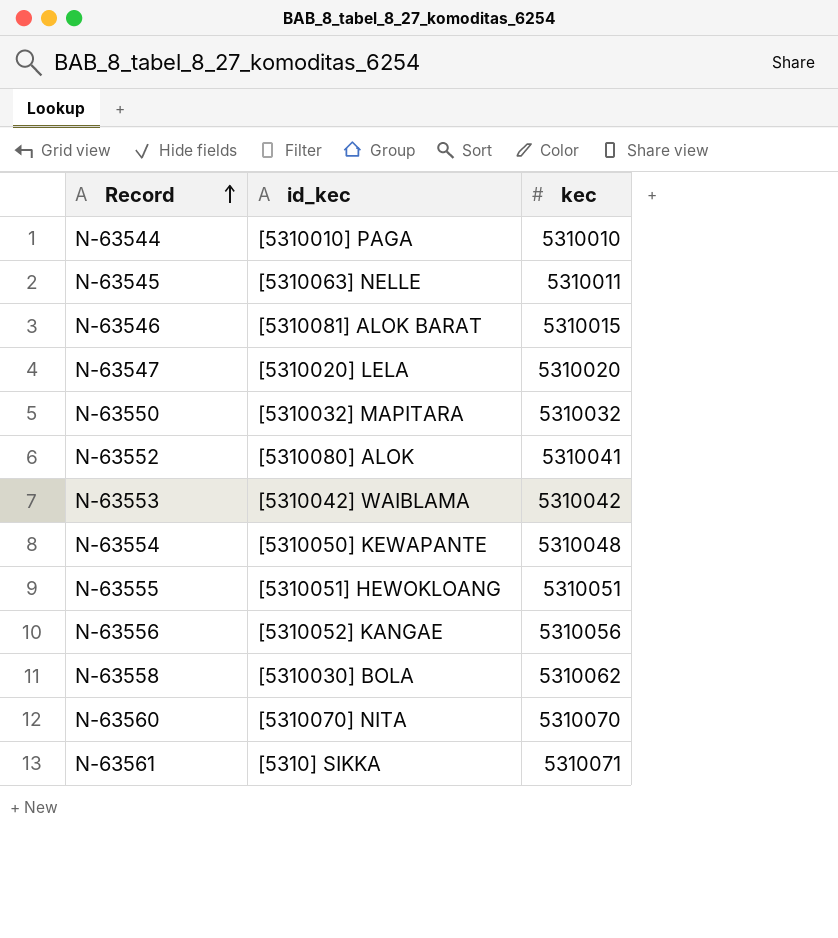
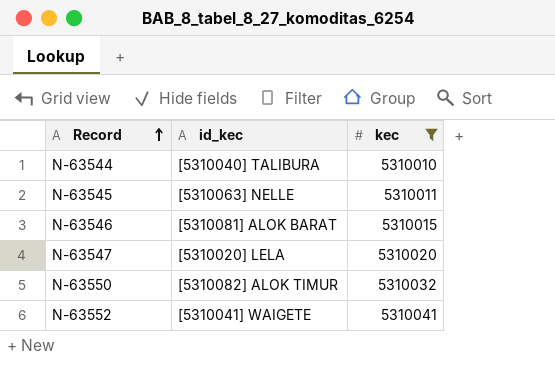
filter: none -> kec <= 5310041
N-63544 | id_kec: [5310010] PAGA -> [5310040] TALIBURA
N-63550 | id_kec: [5310032] MAPITARA -> [5310082] ALOK TIMUR
N-63552 | id_kec: [5310080] ALOK -> [5310041] WAIGETE

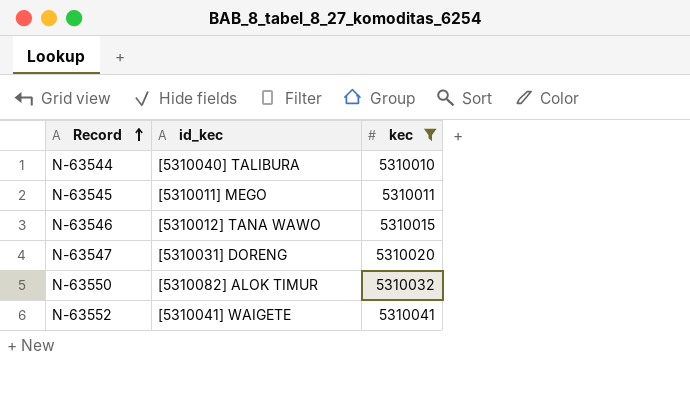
N-63545 | id_kec: [5310063] NELLE -> [5310011] MEGO
N-63546 | id_kec: [5310081] ALOK BARAT -> [5310012] TANA WAWO
N-63547 | id_kec: [5310020] LELA -> [5310031] DORENG

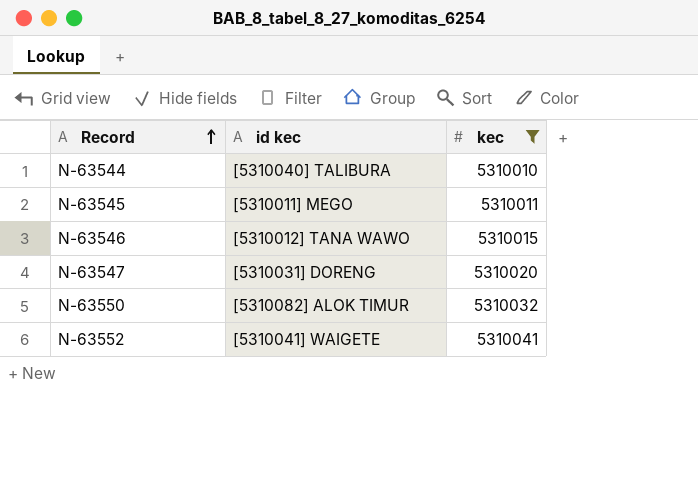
column name: id_kec -> id kec

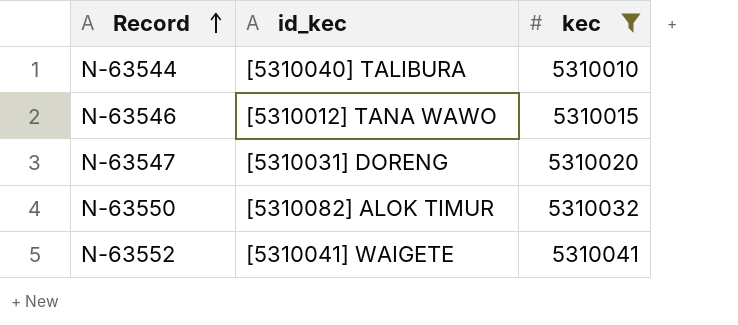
column name: id kec -> id_kec
row N-63545: [5310011] MEGO | 5310011 -> none

